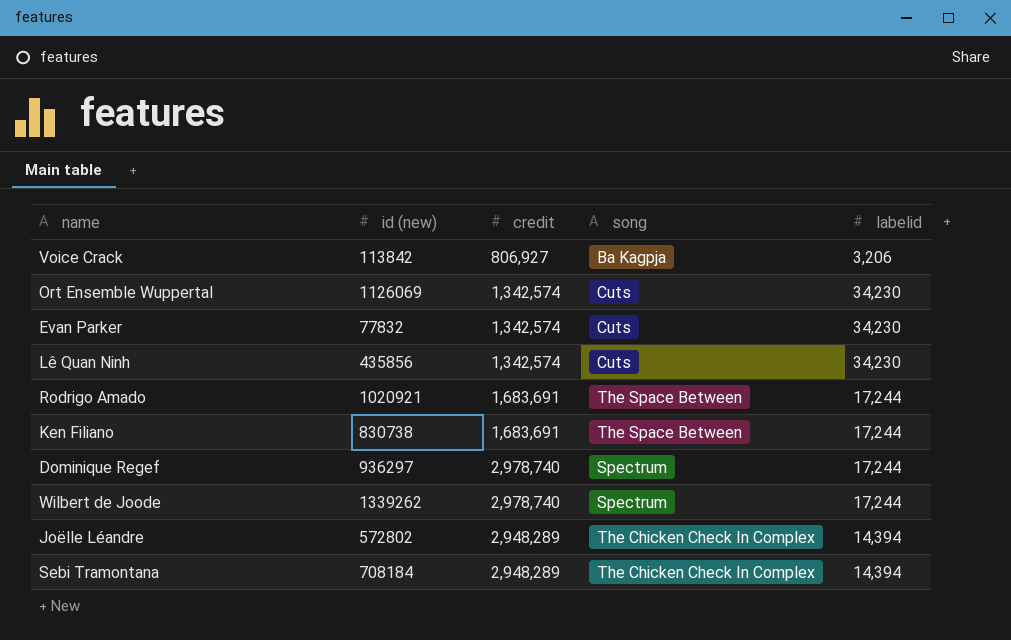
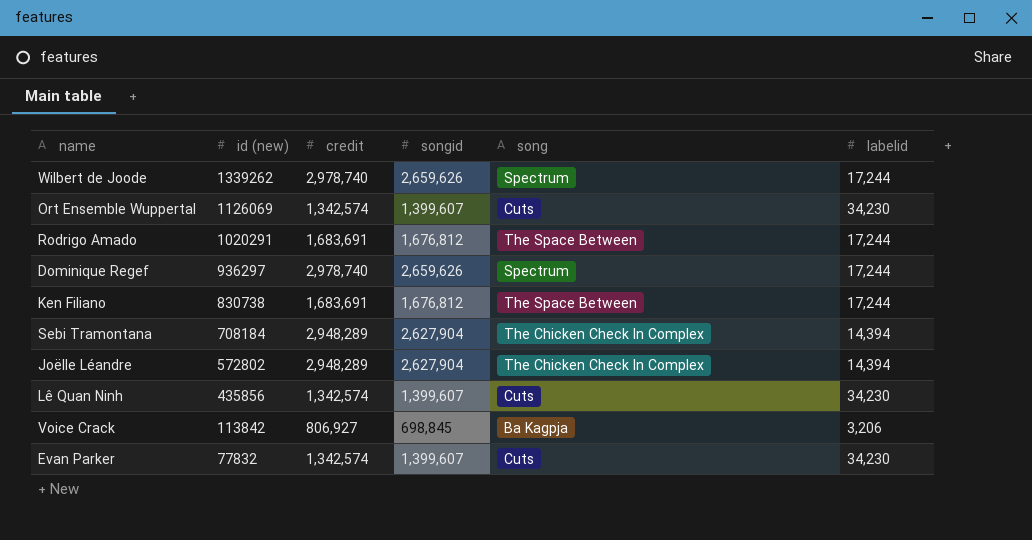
row order: none -> id (new) descending
column songid | position: none -> 4
Rodrigo Amado | id (new): 1020921 -> 1020291

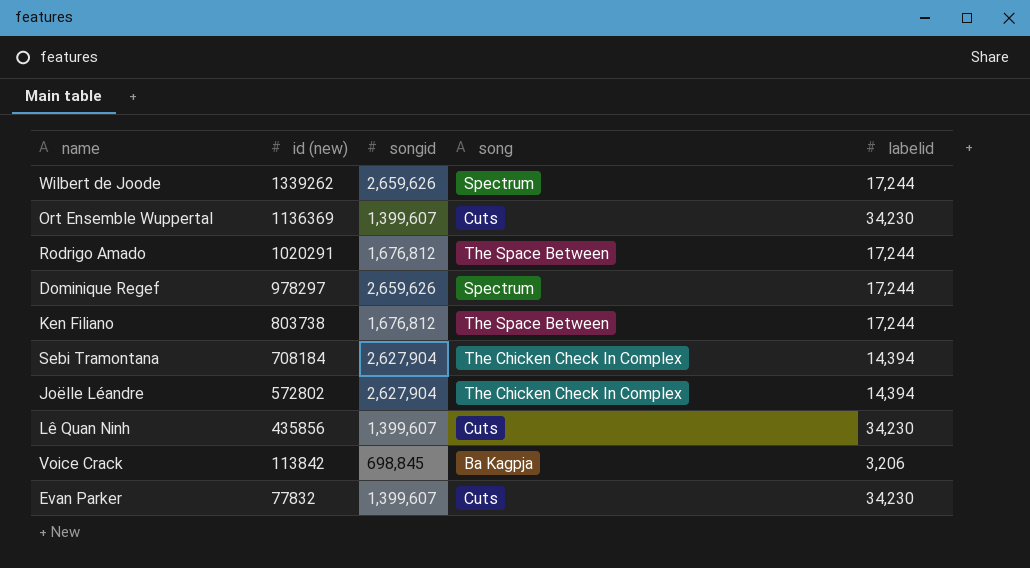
column credit | position: 3 -> none
Ort Ensemble Wuppertal | id (new): 1126069 -> 1136369
Dominique Regef | id (new): 936297 -> 978297
Ken Filiano | id (new): 830738 -> 803738

